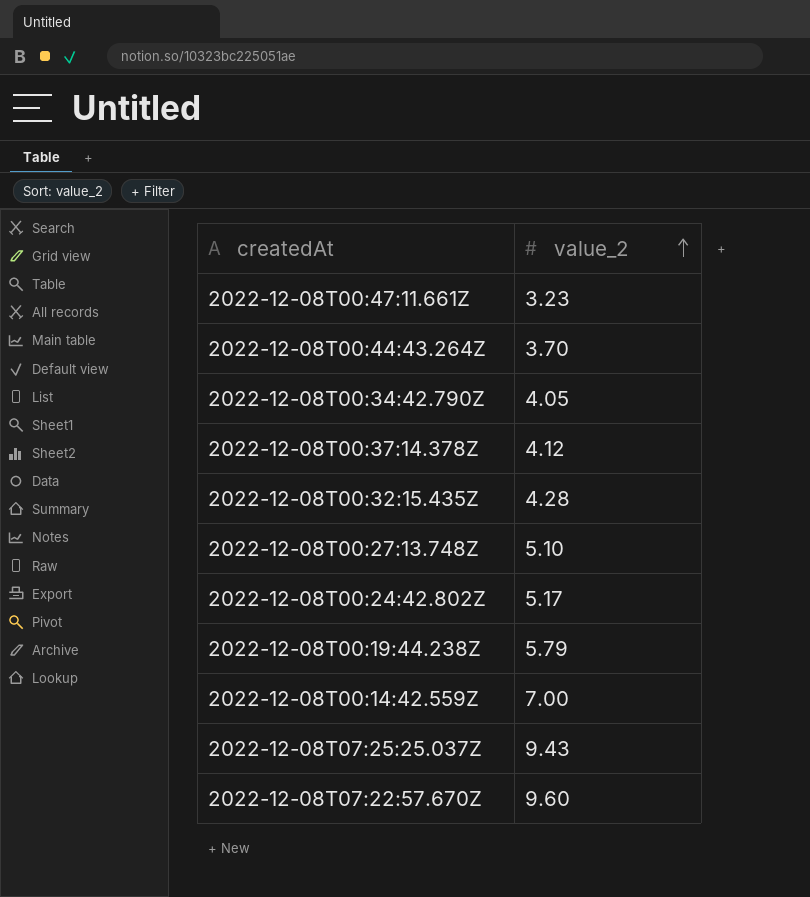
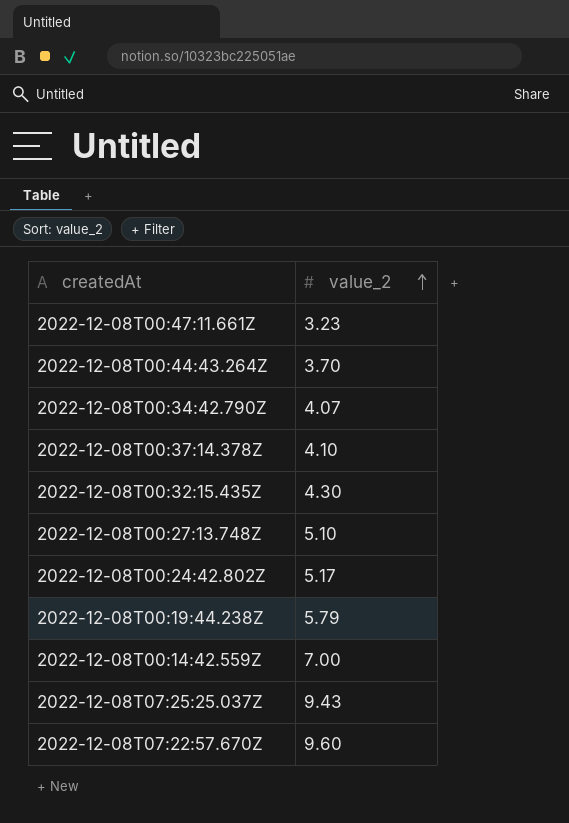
2022-12-08T00:34:42.790Z | value_2: 4.05 -> 4.07
2022-12-08T00:37:14.378Z | value_2: 4.12 -> 4.10
2022-12-08T00:32:15.435Z | value_2: 4.28 -> 4.30

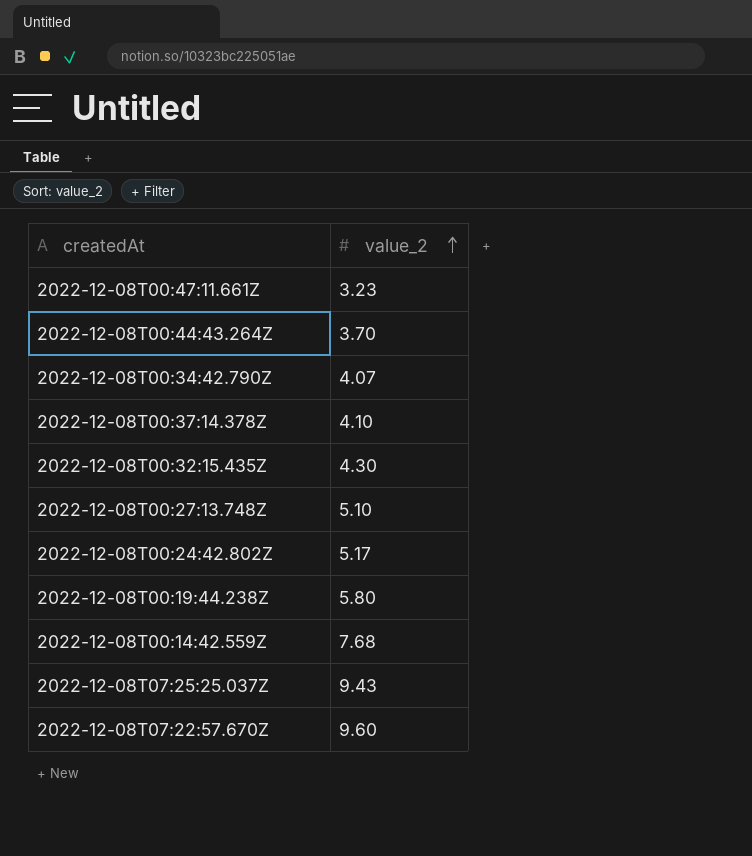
2022-12-08T00:19:44.238Z | value_2: 5.79 -> 5.80
2022-12-08T00:14:42.559Z | value_2: 7.00 -> 7.68

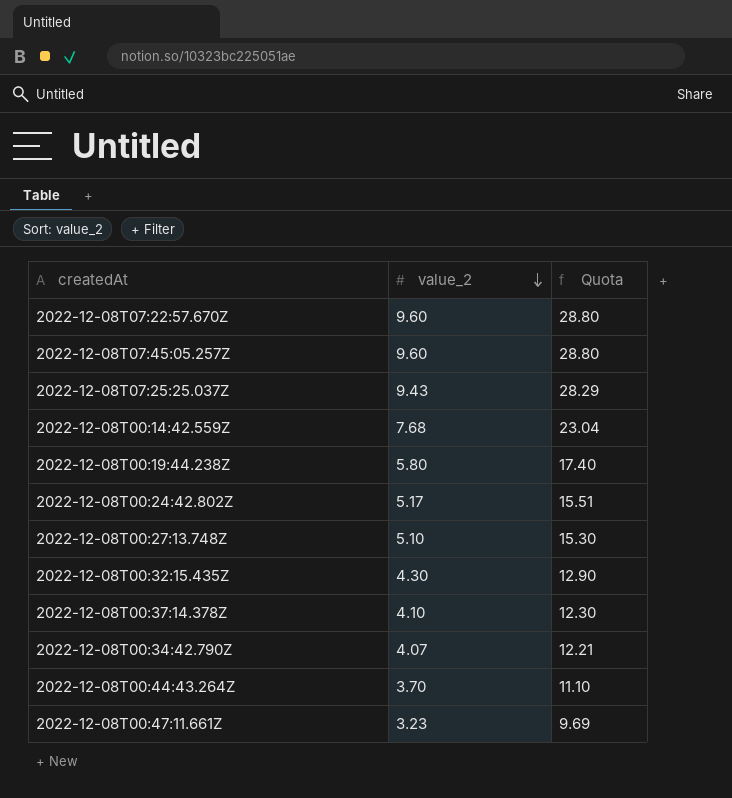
row order: value_2 ascending -> value_2 descending
column Quota | formula: none -> [value_2] * 3
row 2022-12-08T07:45:05.257Z: none -> 9.60 | 28.80

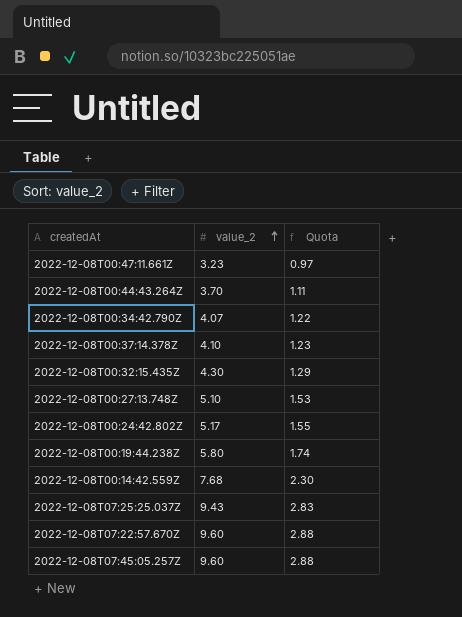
row order: value_2 descending -> value_2 ascending
column Quota | formula: [value_2] * 3 -> [value_2] * 0.3

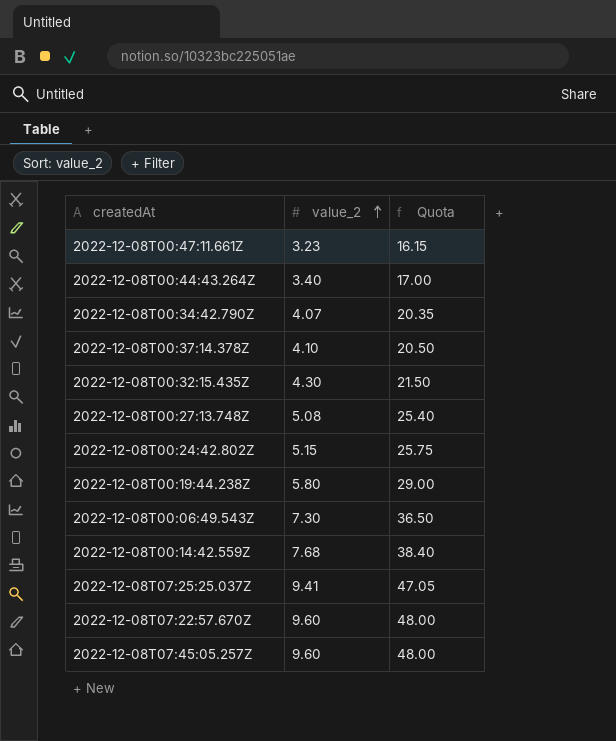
column Quota | formula: [value_2] * 0.3 -> [value_2] * 5
2022-12-08T00:44:43.264Z | value_2: 3.70 -> 3.40
2022-12-08T00:27:13.748Z | value_2: 5.10 -> 5.08
2022-12-08T00:24:42.802Z | value_2: 5.17 -> 5.15
row 2022-12-08T00:06:49.543Z: none -> 7.30 | 36.50
2022-12-08T07:25:25.037Z | value_2: 9.43 -> 9.41

